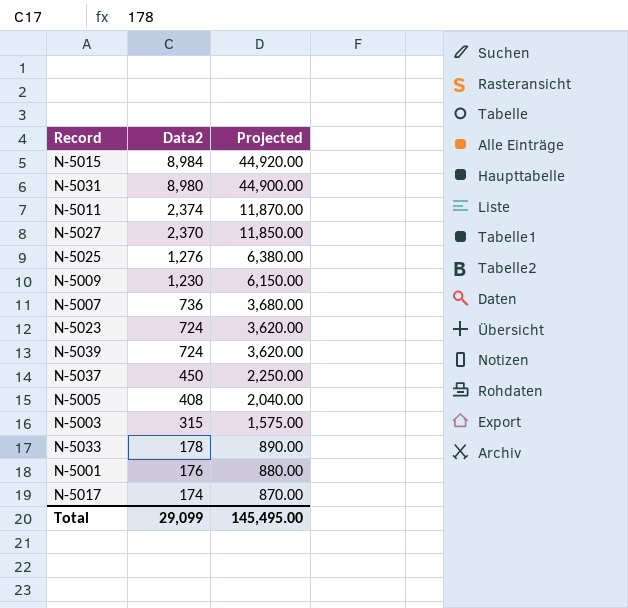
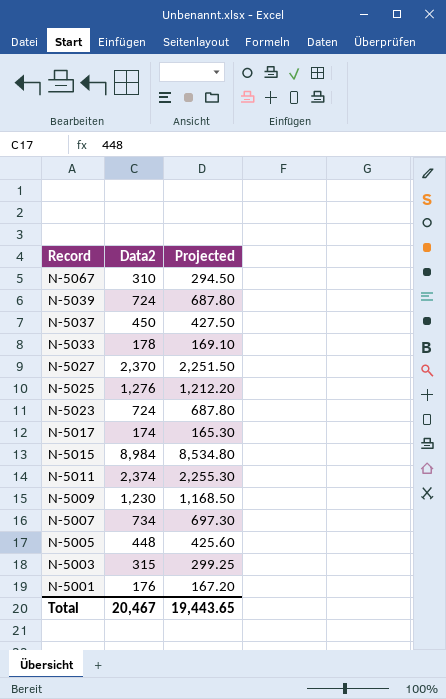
row order: Data2 descending -> Record descending
column Projected | formula: [Data2] * 5 -> [Data2] * 0.95
row N-5031: 8,980 | 44,900.00 -> none
row N-5067: none -> 310 | 294.50
N-5007 | Data2: 736 -> 734
N-5005 | Data2: 408 -> 448
Total | Data2: 29,099 -> 20,467
Total | Projected: 145,495.00 -> 19,443.65

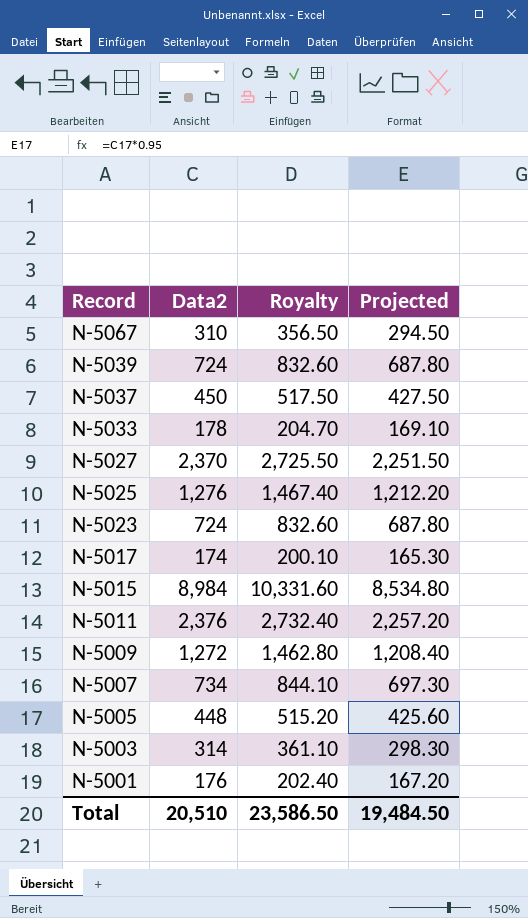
column Royalty | formula: none -> [Data2] * 1.15
N-5011 | Data2: 2,374 -> 2,376
N-5011 | Projected: 2,255.30 -> 2,257.20
N-5009 | Data2: 1,230 -> 1,272
N-5009 | Projected: 1,168.50 -> 1,208.40
N-5003 | Data2: 315 -> 314
N-5003 | Projected: 299.25 -> 298.30
Total | Data2: 20,467 -> 20,510
Total | Projected: 19,443.65 -> 19,484.50

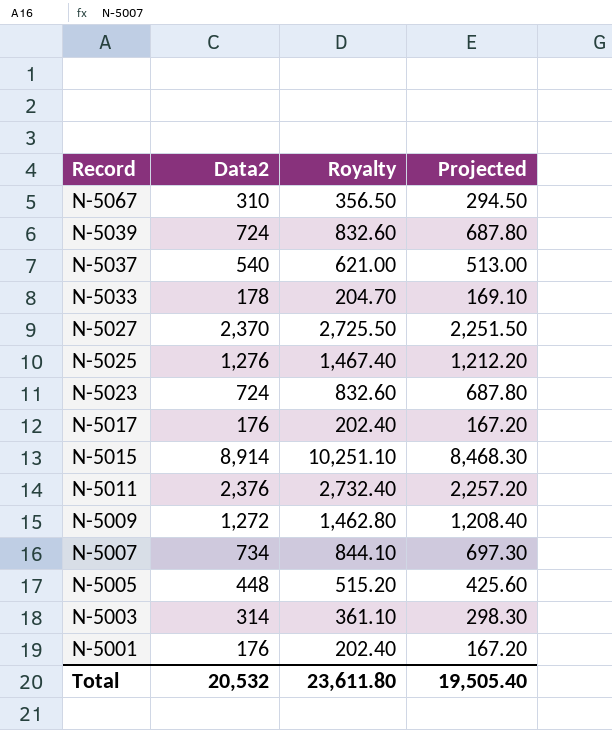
N-5037 | Data2: 450 -> 540
N-5037 | Royalty: 517.50 -> 621.00
N-5037 | Projected: 427.50 -> 513.00
N-5017 | Data2: 174 -> 176
N-5017 | Royalty: 200.10 -> 202.40
N-5017 | Projected: 165.30 -> 167.20
N-5015 | Data2: 8,984 -> 8,914
N-5015 | Royalty: 10,331.60 -> 10,251.10
N-5015 | Projected: 8,534.80 -> 8,468.30
Total | Data2: 20,510 -> 20,532
Total | Royalty: 23,586.50 -> 23,611.80
Total | Projected: 19,484.50 -> 19,505.40

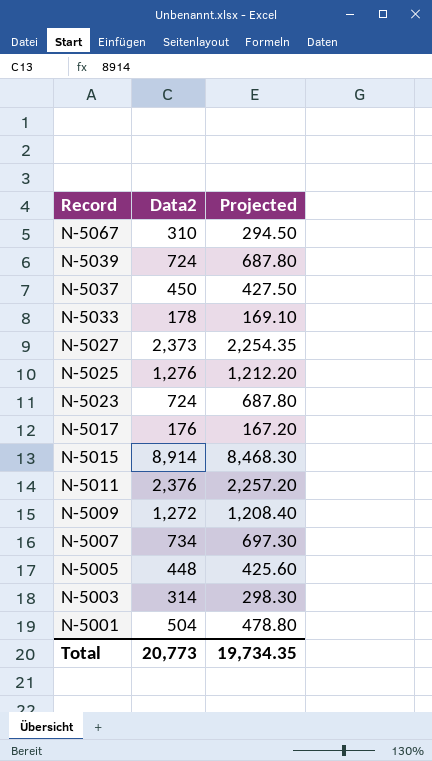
column Royalty | formula: [Data2] * 1.15 -> none
N-5037 | Data2: 540 -> 450
N-5037 | Projected: 513.00 -> 427.50
N-5027 | Data2: 2,370 -> 2,373
N-5027 | Projected: 2,251.50 -> 2,254.35
N-5001 | Data2: 176 -> 504
N-5001 | Projected: 167.20 -> 478.80
Total | Data2: 20,532 -> 20,773
Total | Projected: 19,505.40 -> 19,734.35

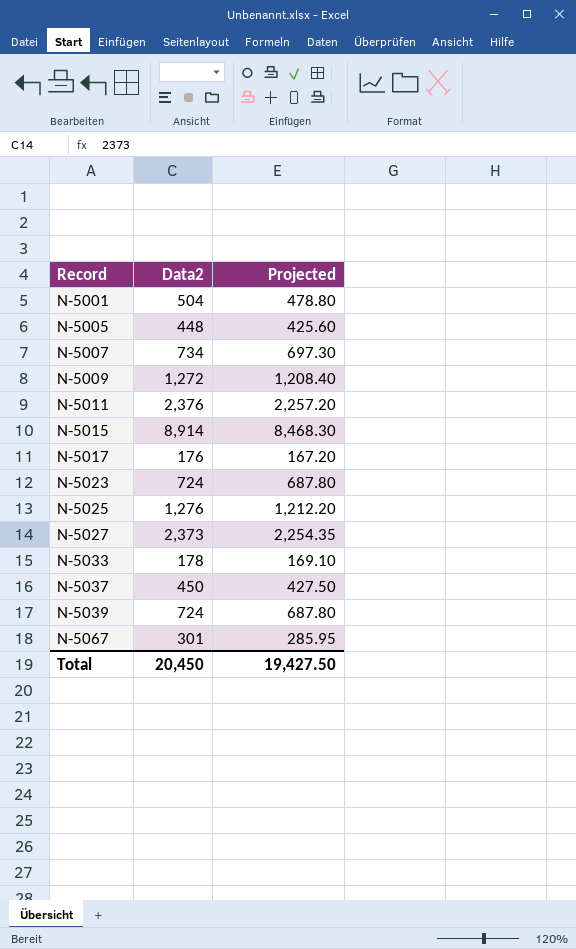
row order: Record descending -> Record ascending
row N-5003: 314 | 298.30 -> none
N-5067 | Data2: 310 -> 301
N-5067 | Projected: 294.50 -> 285.95
Total | Data2: 20,773 -> 20,450
Total | Projected: 19,734.35 -> 19,427.50

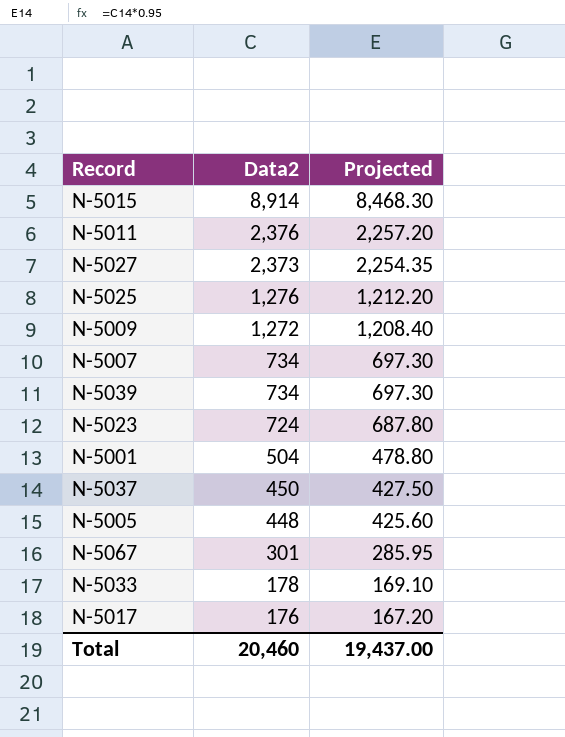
row order: Record ascending -> Data2 descending
N-5039 | Data2: 724 -> 734
N-5039 | Projected: 687.80 -> 697.30
Total | Data2: 20,450 -> 20,460
Total | Projected: 19,427.50 -> 19,437.00

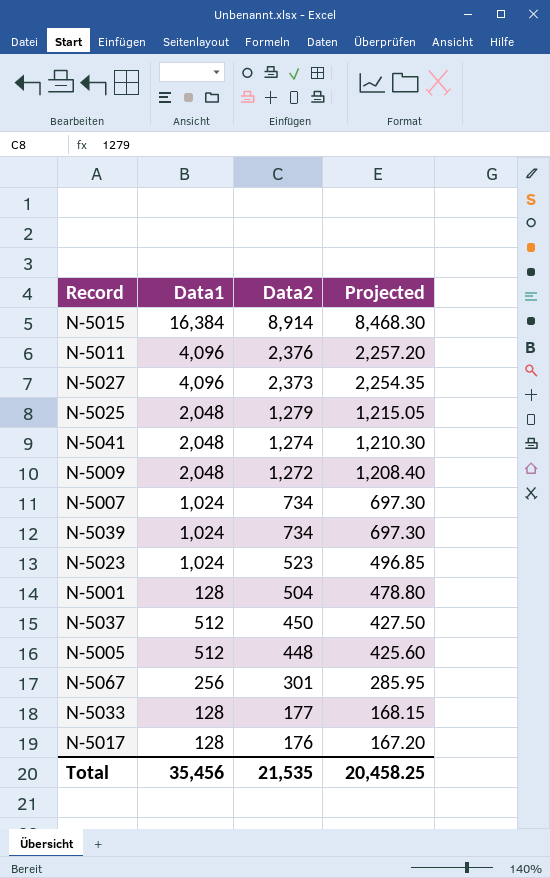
column Data1 | position: none -> 2
N-5025 | Data2: 1,276 -> 1,279
N-5025 | Projected: 1,212.20 -> 1,215.05
row N-5041: none -> 2,048 | 1,274 | 1,210.30
N-5023 | Data2: 724 -> 523
N-5023 | Projected: 687.80 -> 496.85
N-5033 | Data2: 178 -> 177
N-5033 | Projected: 169.10 -> 168.15
Total | Data2: 20,460 -> 21,535
Total | Projected: 19,437.00 -> 20,458.25

